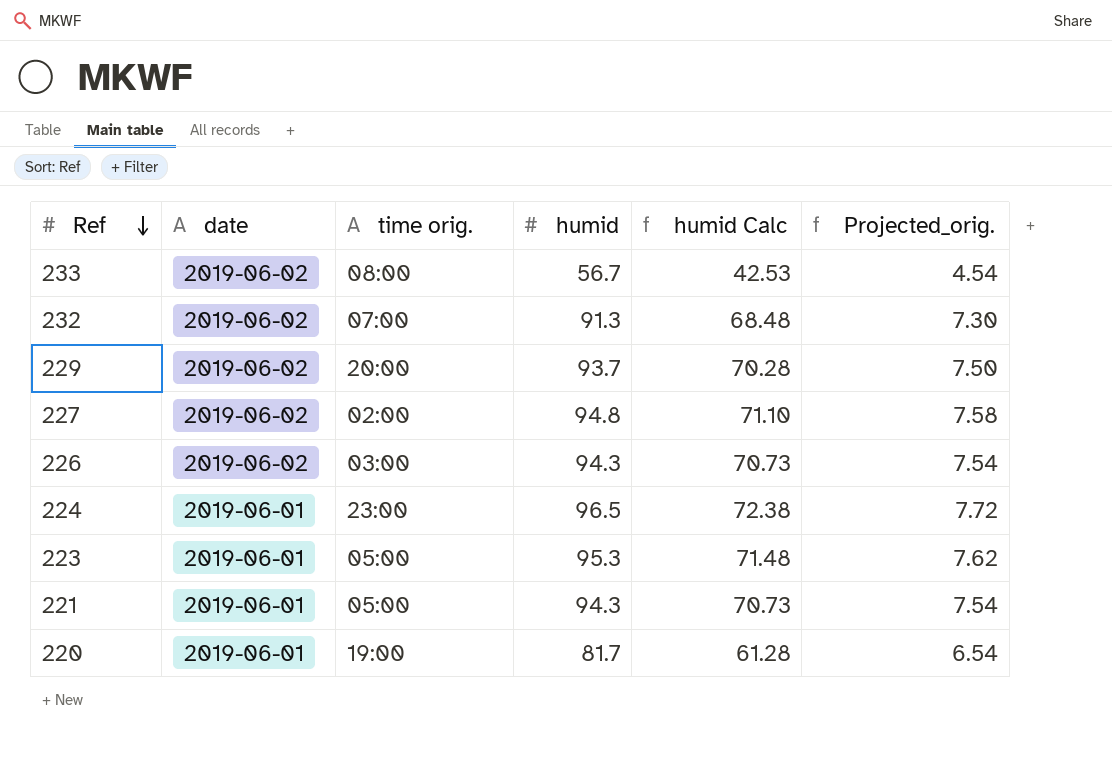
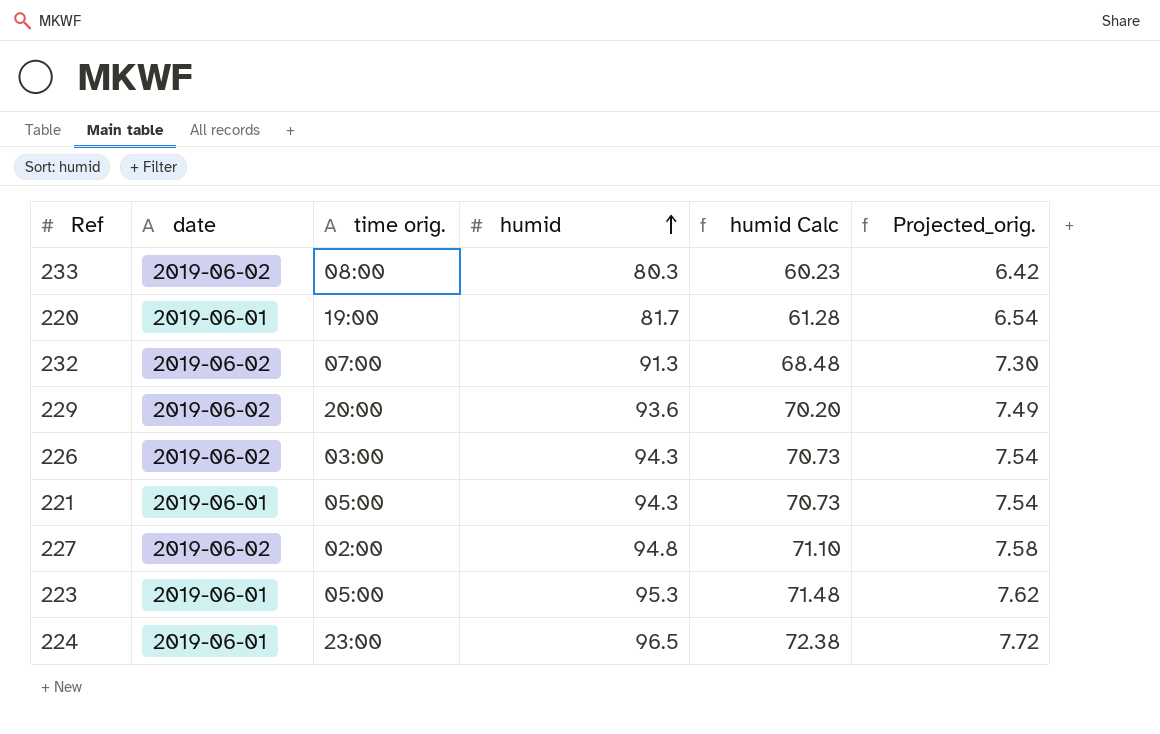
row order: Ref descending -> humid ascending
233 | humid: 56.7 -> 80.3
233 | humid Calc: 42.53 -> 60.23
233 | Projected_orig.: 4.54 -> 6.42
229 | humid: 93.7 -> 93.6
229 | humid Calc: 70.28 -> 70.20
229 | Projected_orig.: 7.50 -> 7.49

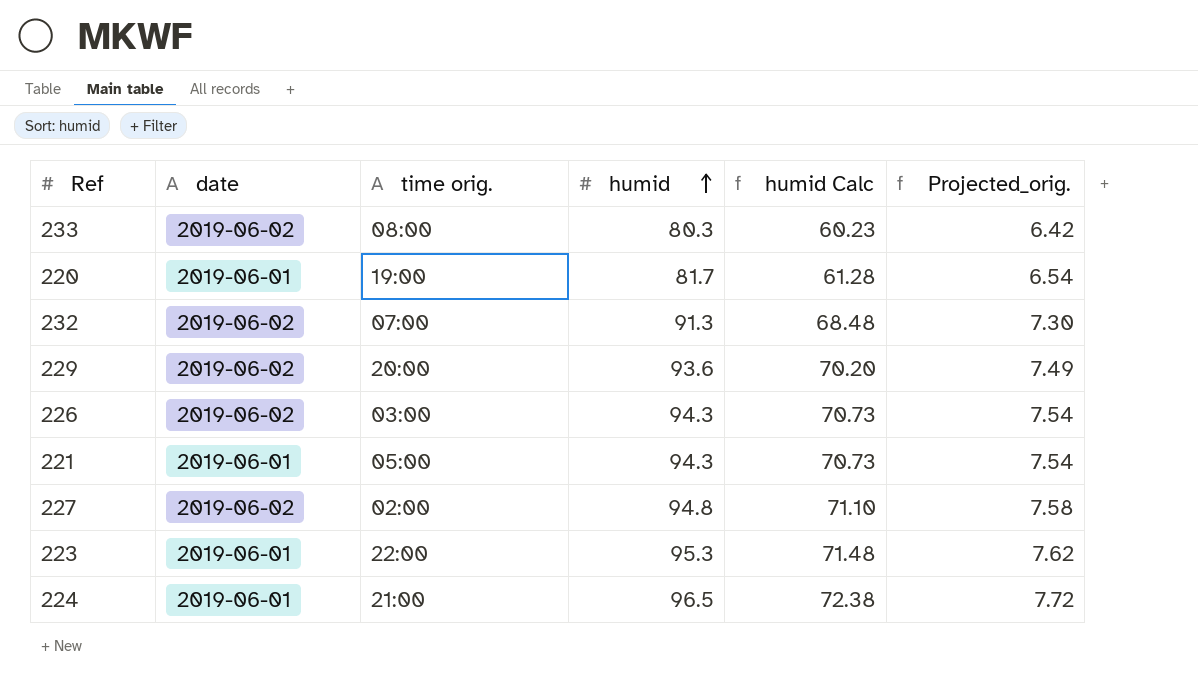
223 | time orig.: 05:00 -> 22:00
224 | time orig.: 23:00 -> 21:00

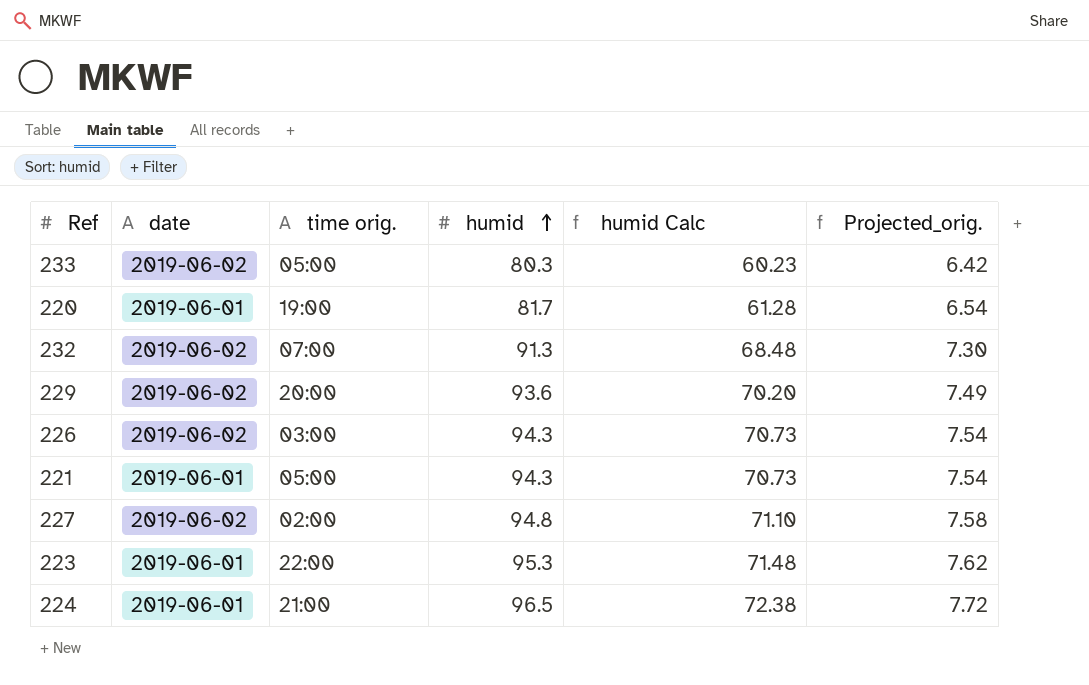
233 | time orig.: 08:00 -> 05:00

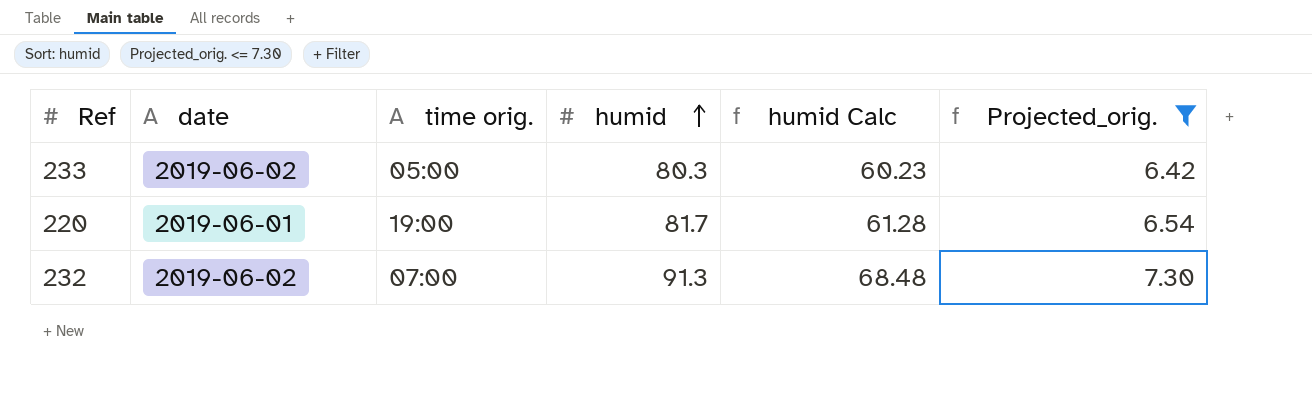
filter: none -> Projected_orig. <= 7.30

